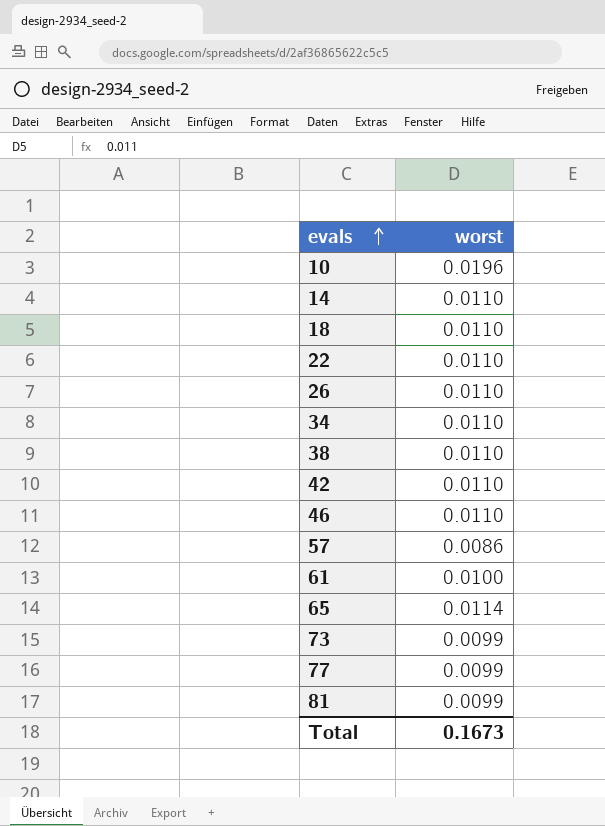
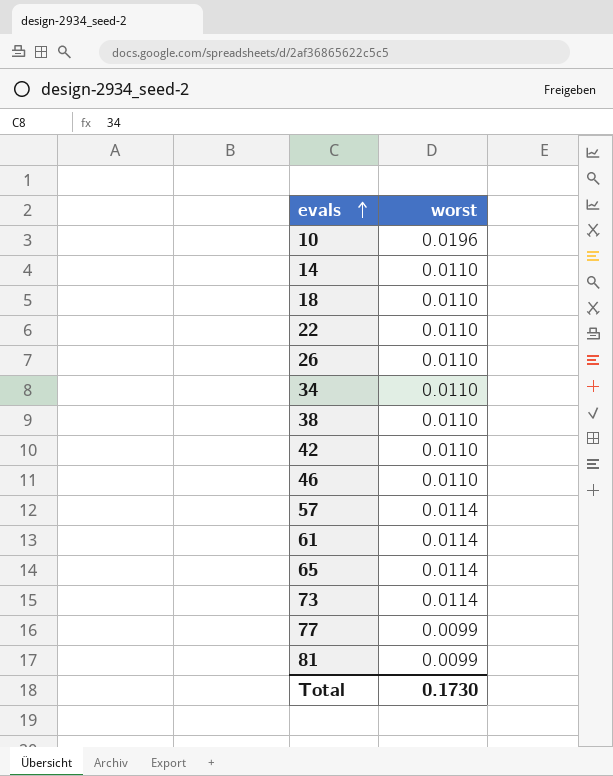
57 | worst: 0.0086 -> 0.0114
61 | worst: 0.0100 -> 0.0114
73 | worst: 0.0099 -> 0.0114
Total | worst: 0.1673 -> 0.1730

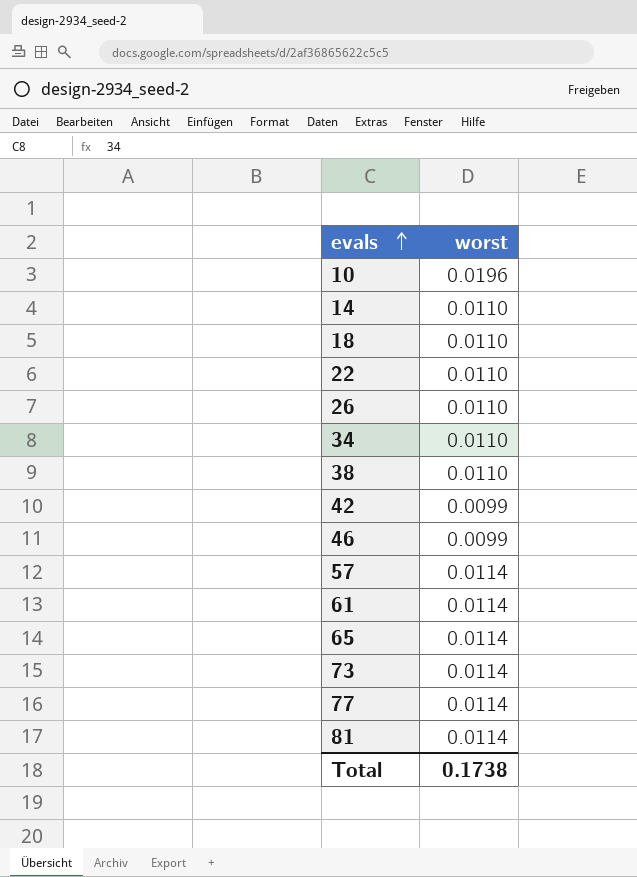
42 | worst: 0.0110 -> 0.0099
46 | worst: 0.0110 -> 0.0099
77 | worst: 0.0099 -> 0.0114
81 | worst: 0.0099 -> 0.0114
Total | worst: 0.1730 -> 0.1738

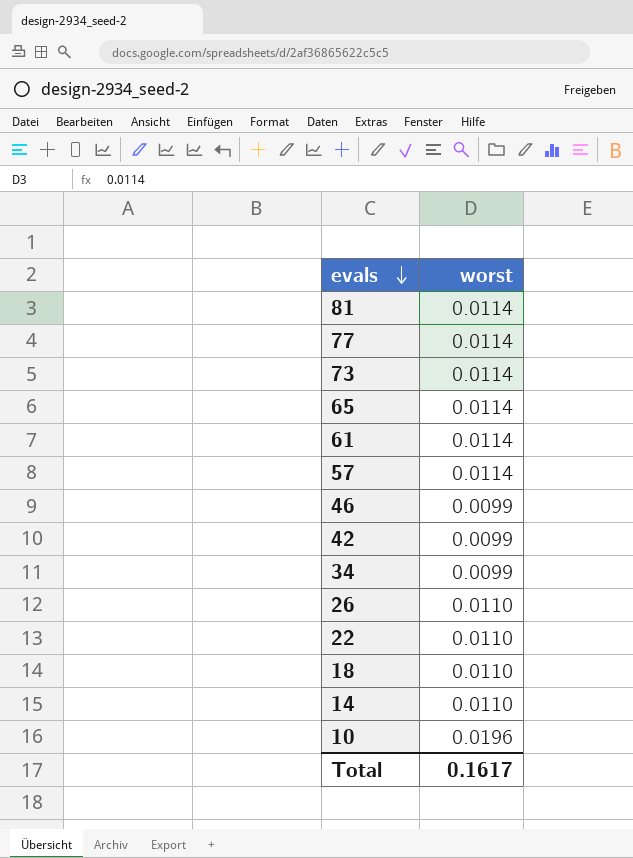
row order: evals ascending -> evals descending
row 38: 0.0110 -> none
34 | worst: 0.0110 -> 0.0099
Total | worst: 0.1738 -> 0.1617

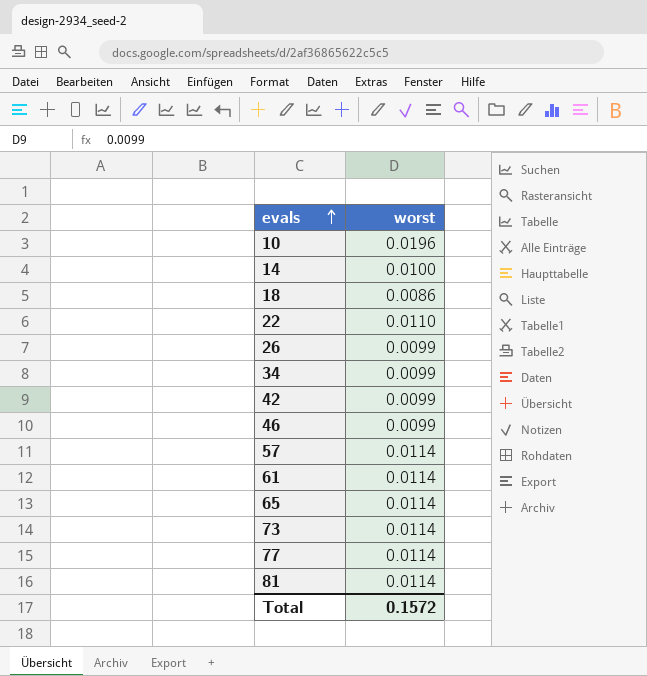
row order: evals descending -> evals ascending
14 | worst: 0.0110 -> 0.0100
18 | worst: 0.0110 -> 0.0086
26 | worst: 0.0110 -> 0.0099
Total | worst: 0.1617 -> 0.1572

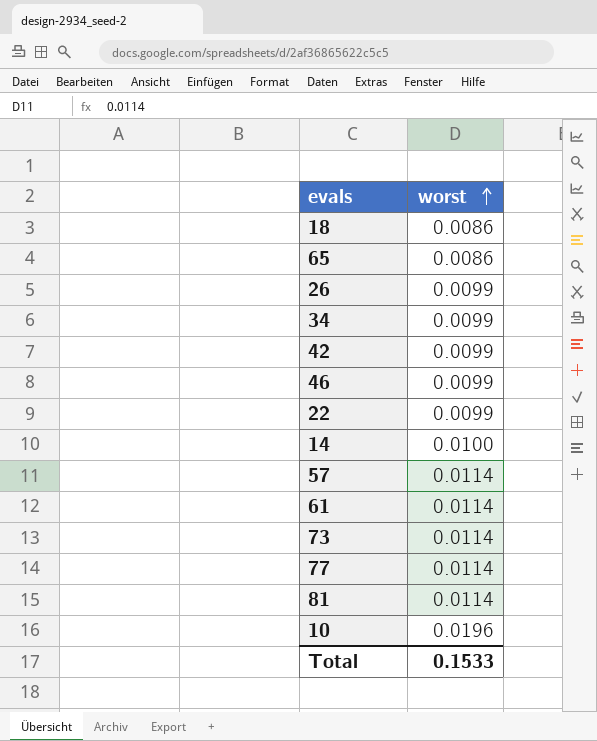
row order: evals ascending -> worst ascending
65 | worst: 0.0114 -> 0.0086
22 | worst: 0.0110 -> 0.0099
Total | worst: 0.1572 -> 0.1533

